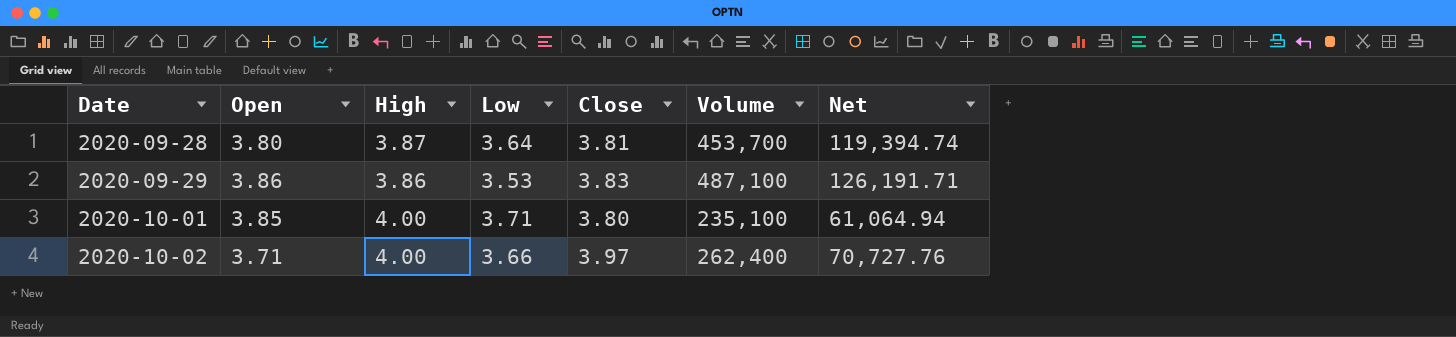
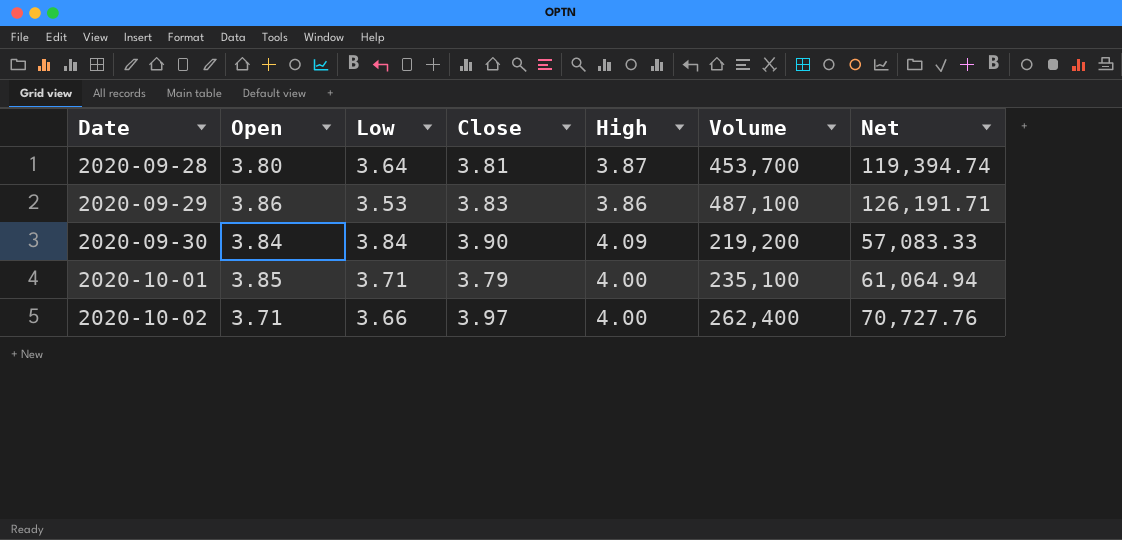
column High | position: 3 -> 5
row 2020-09-30: none -> 3.84 | 3.84 | 3.90 | 4.09 | 219,200 | 57,083.33
2020-10-01 | Close: 3.80 -> 3.79

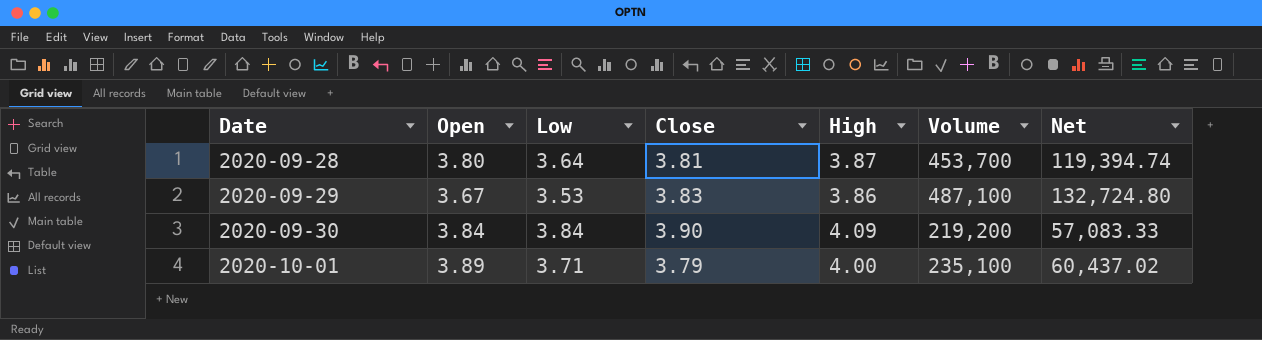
row 2020-10-02: 3.71 | 3.66 | 3.97 | 4.00 | 262,400 | 70,727.76 -> none
2020-09-29 | Open: 3.86 -> 3.67
2020-09-29 | Net: 126,191.71 -> 132,724.80
2020-10-01 | Open: 3.85 -> 3.89
2020-10-01 | Net: 61,064.94 -> 60,437.02

